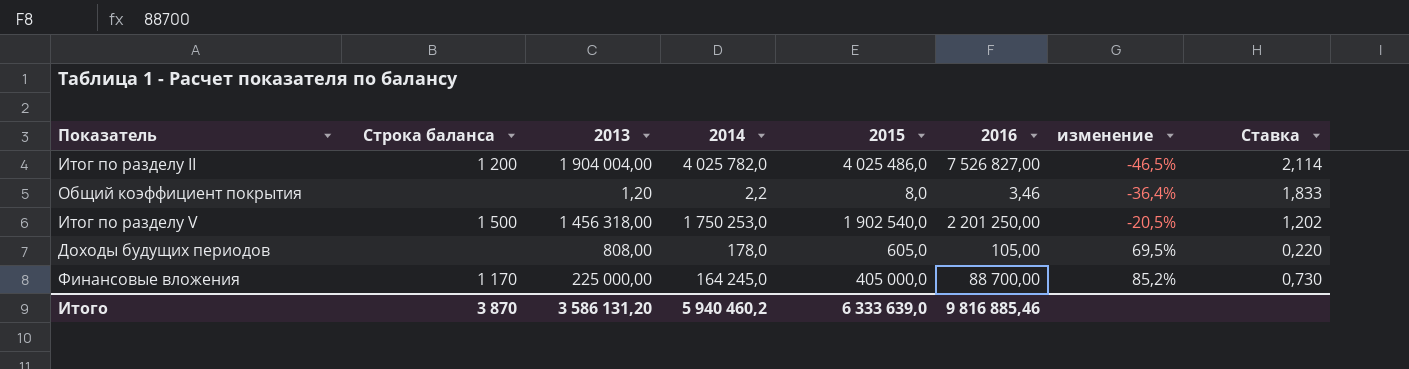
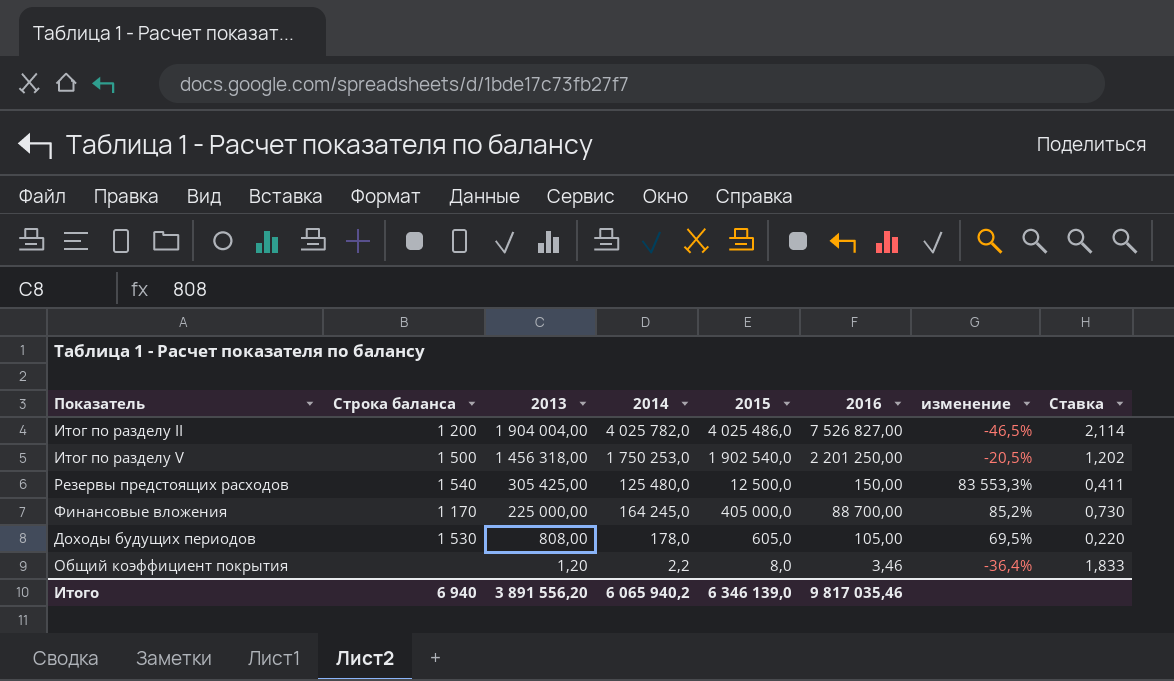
row order: изменение ascending -> 2013 descending
row Резервы предстоящих расходов: none -> 1 540 | 305 425,00 | 125 480,0 | 12 500,0 | 150,00 | 83 553,3% | 0,411
Доходы будущих периодов | Строка баланса: none -> 1 530
Итого | Строка баланса: 3 870 -> 6 940
Итого | 2013: 3 586 131,20 -> 3 891 556,20
Итого | 2014: 5 940 460,2 -> 6 065 940,2
Итого | 2015: 6 333 639,0 -> 6 346 139,0
Итого | 2016: 9 816 885,46 -> 9 817 035,46

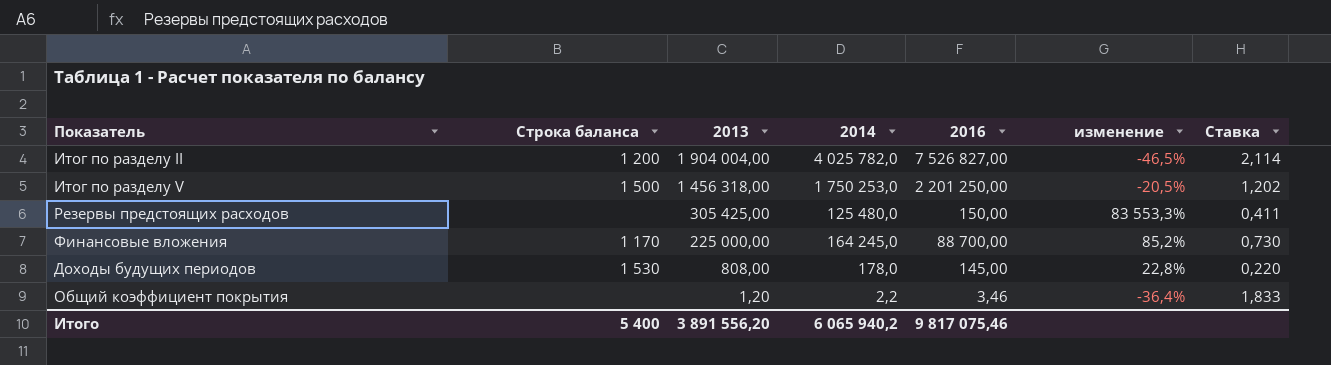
column 2015 | position: 5 -> none
Резервы предстоящих расходов | Строка баланса: 1 540 -> none
Доходы будущих периодов | 2016: 105,00 -> 145,00
Доходы будущих периодов | изменение: 69,5% -> 22,8%
Итого | Строка баланса: 6 940 -> 5 400
Итого | 2016: 9 817 035,46 -> 9 817 075,46

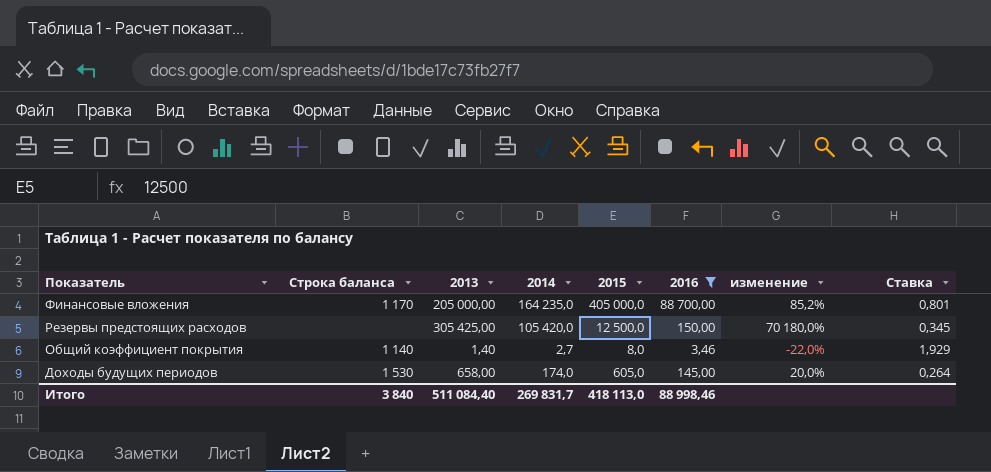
filter: none -> 2016 <= 88 700,00
row order: 2013 descending -> Показатель descending
column 2015 | position: none -> 5
Финансовые вложения | 2013: 225 000,00 -> 205 000,00
Финансовые вложения | 2014: 164 245,0 -> 164 235,0
Финансовые вложения | Ставка: 0,730 -> 0,801
Резервы предстоящих расходов | 2014: 125 480,0 -> 105 420,0
Резервы предстоящих расходов | изменение: 83 553,3% -> 70 180,0%
Резервы предстоящих расходов | Ставка: 0,411 -> 0,345
Общий коэффициент покрытия | Строка баланса: none -> 1 140
Общий коэффициент покрытия | 2013: 1,20 -> 1,40
Общий коэффициент покрытия | 2014: 2,2 -> 2,7
Общий коэффициент покрытия | изменение: -36,4% -> -22,0%
Общий коэффициент покрытия | Ставка: 1,833 -> 1,929
Доходы будущих периодов | 2013: 808,00 -> 658,00
Доходы будущих периодов | 2014: 178,0 -> 174,0
Доходы будущих периодов | изменение: 22,8% -> 20,0%
Доходы будущих периодов | Ставка: 0,220 -> 0,264
Итого | Строка баланса: 5 400 -> 3 840
Итого | 2013: 3 891 556,20 -> 511 084,40
Итого | 2014: 6 065 940,2 -> 269 831,7
Итого | 2016: 9 817 075,46 -> 88 998,46

